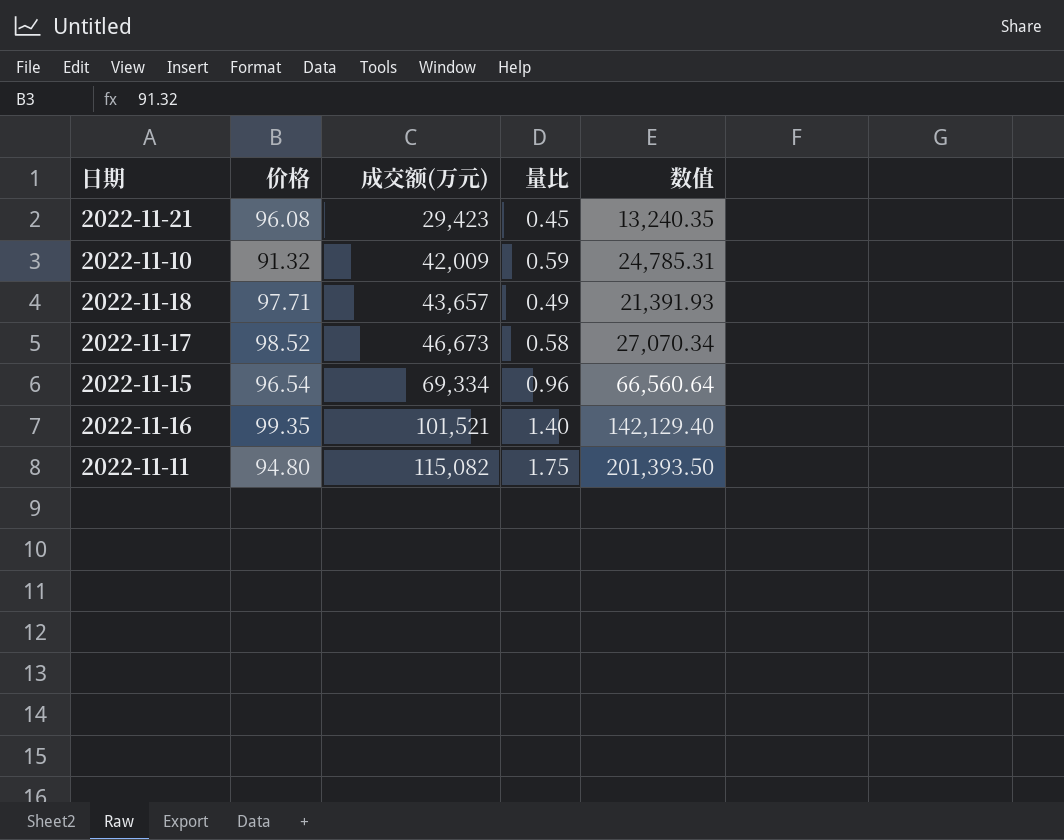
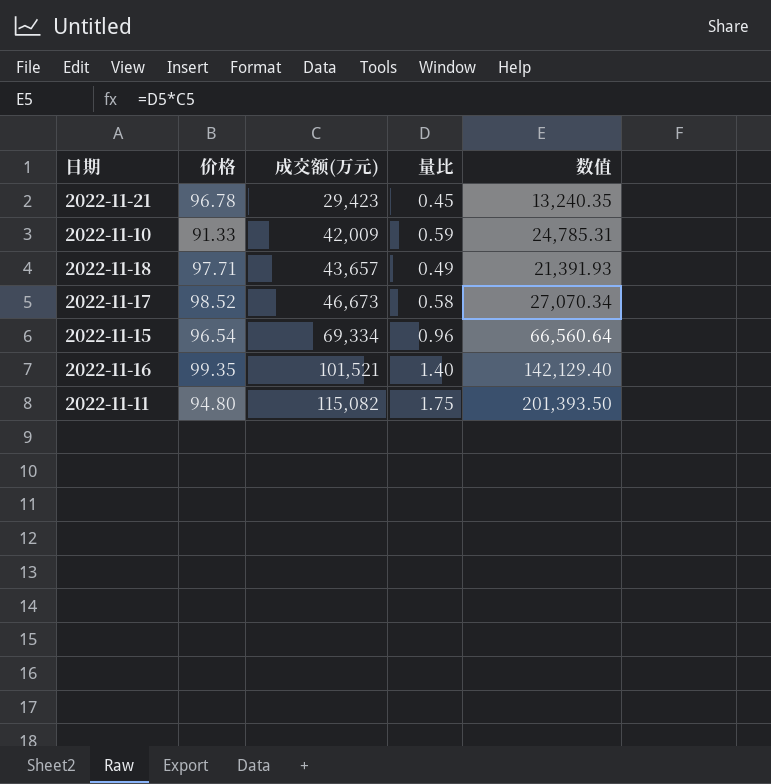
2022-11-21 | 价格: 96.08 -> 96.78
2022-11-10 | 价格: 91.32 -> 91.33

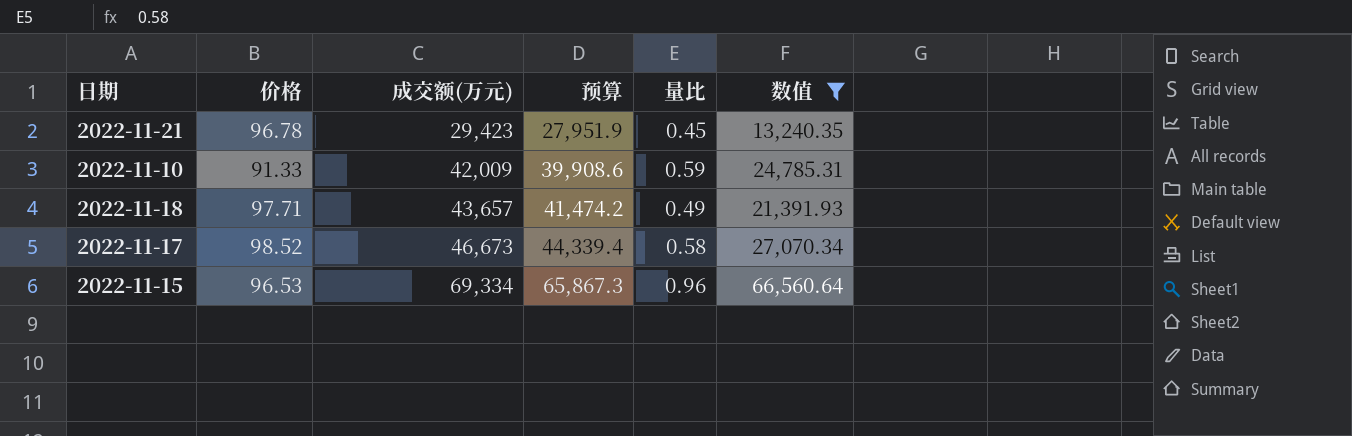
filter: none -> 数值 <= 66,560.64
column 预算 | formula: none -> [成交额(万元)] * 0.95
2022-11-15 | 价格: 96.54 -> 96.53

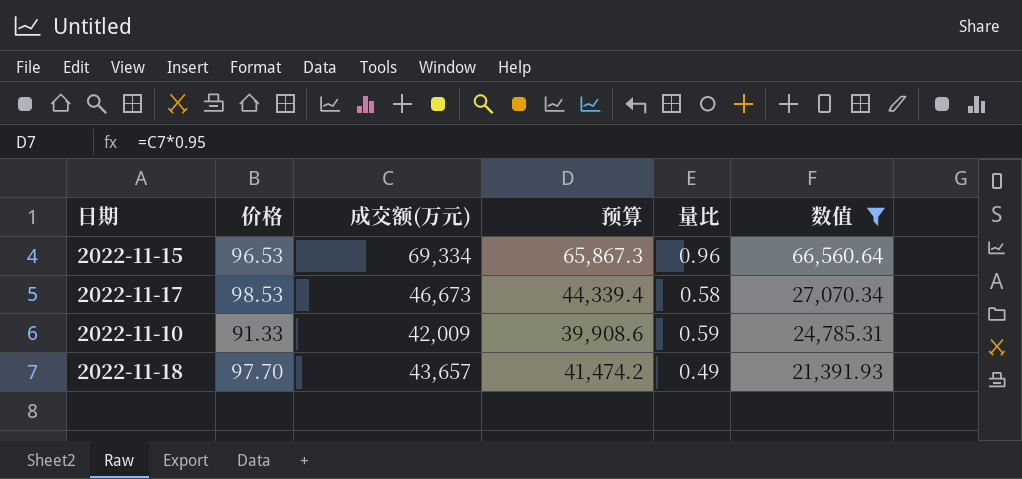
row order: 成交额(万元) ascending -> 数值 descending
row 2022-11-21: 96.78 | 29,423 | 27,951.9 | 0.45 | 13,240.35 -> none
2022-11-17 | 价格: 98.52 -> 98.53
2022-11-18 | 价格: 97.71 -> 97.70

